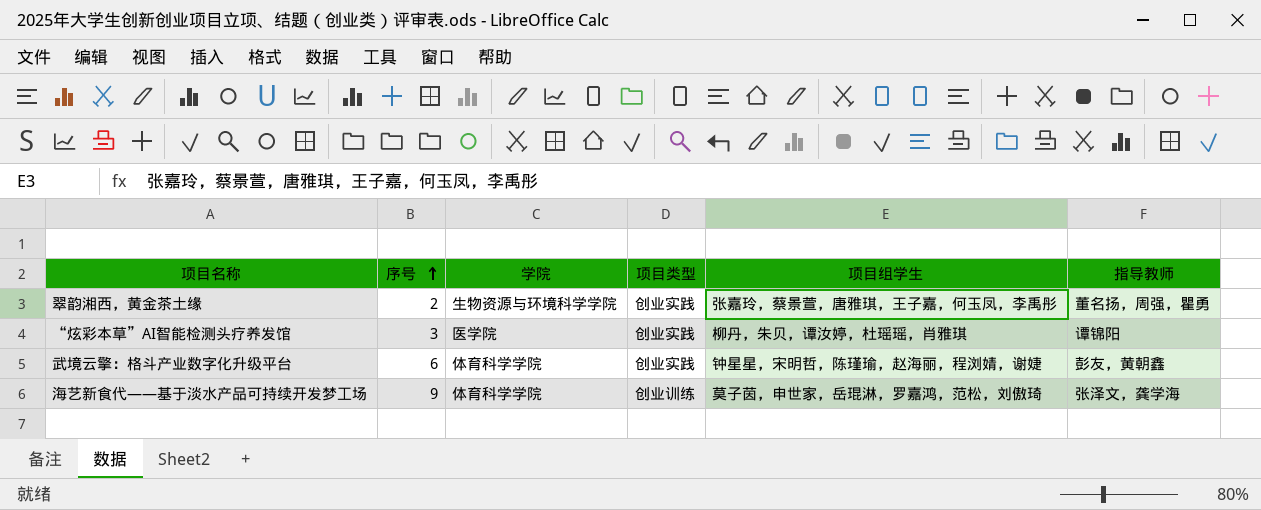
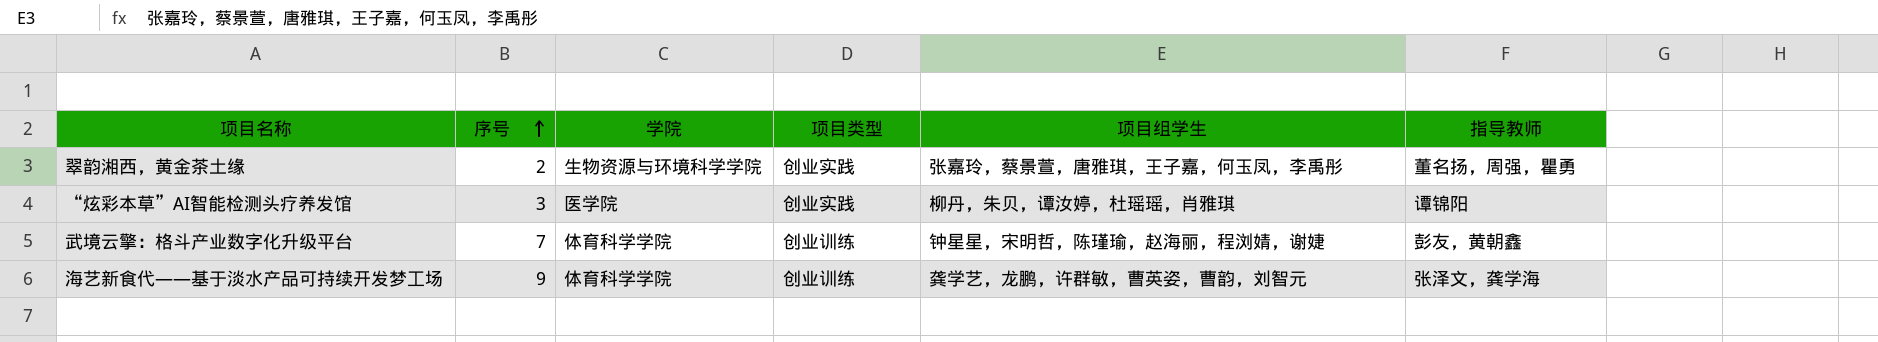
武境云擎：格斗产业数字化升级平台 | 序号: 6 -> 7
武境云擎：格斗产业数字化升级平台 | 项目类型: 创业实践 -> 创业训练
海艺新食代——基于淡水产品可持续开发梦工场 | 项目组学生: 莫子茵，申世家，岳琨淋，罗嘉鸿，范松，刘傲琦 -> 龚学艺，龙鹏，许群敏，曹英姿，曹韵，刘智元

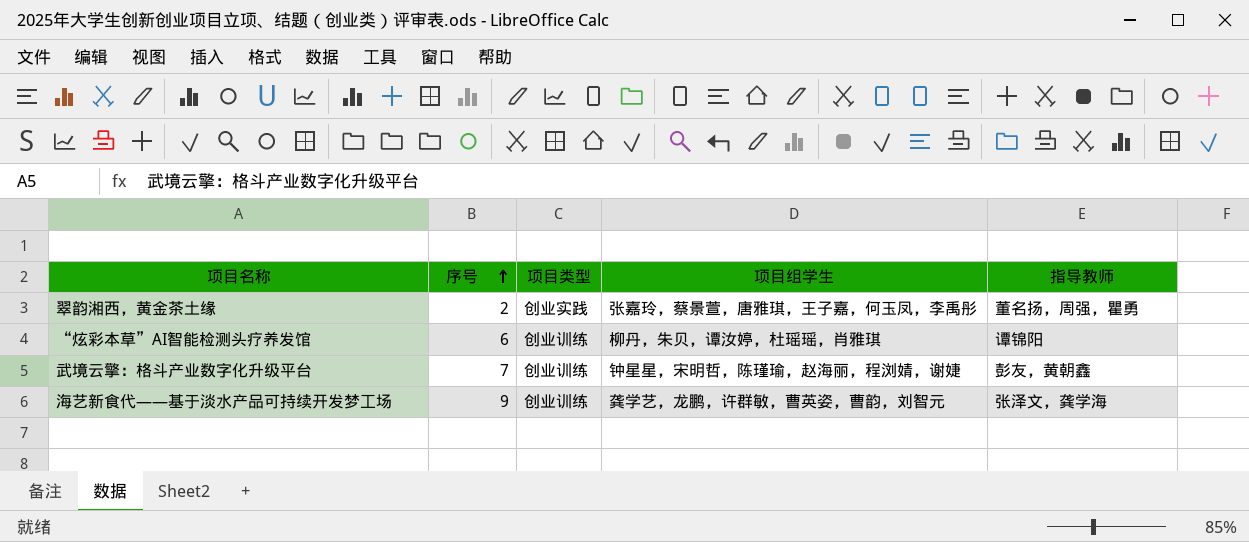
column 学院 | position: 3 -> none
“炫彩本草”AI智能检测头疗养发馆 | 序号: 3 -> 6
“炫彩本草”AI智能检测头疗养发馆 | 项目类型: 创业实践 -> 创业训练

